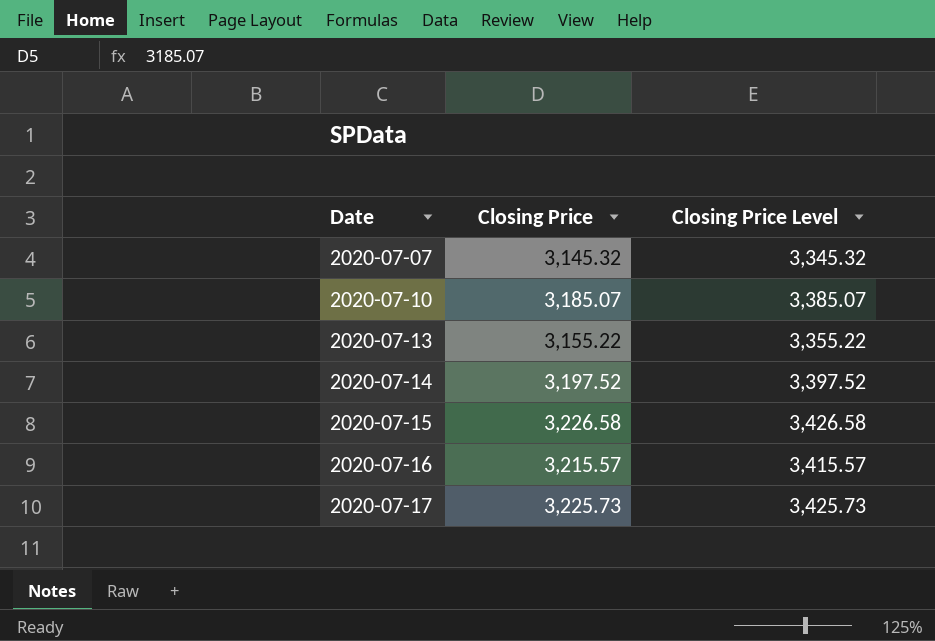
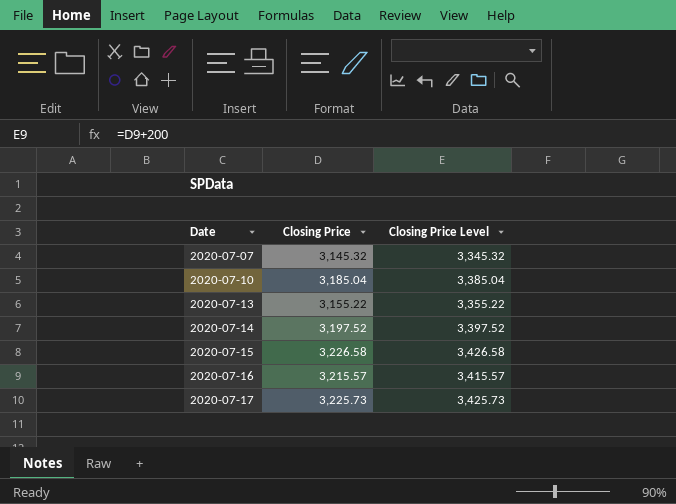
2020-07-10 | Closing Price: 3,185.07 -> 3,185.04
2020-07-10 | Closing Price Level: 3,385.07 -> 3,385.04

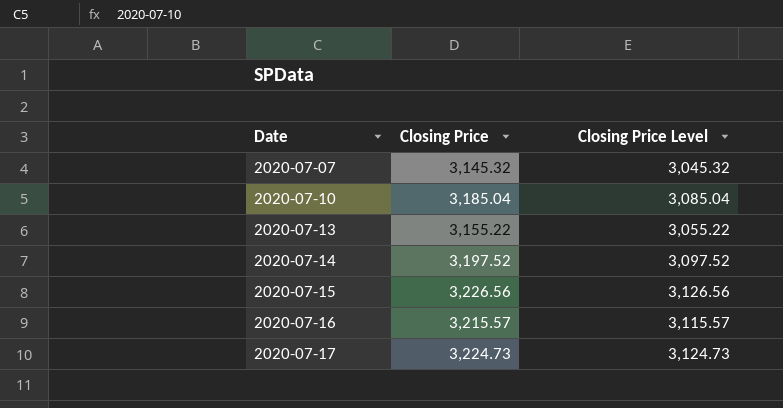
column Closing Price Level | formula: [Closing Price] + 200 -> [Closing Price] - 100
2020-07-15 | Closing Price: 3,226.58 -> 3,226.56
2020-07-17 | Closing Price: 3,225.73 -> 3,224.73

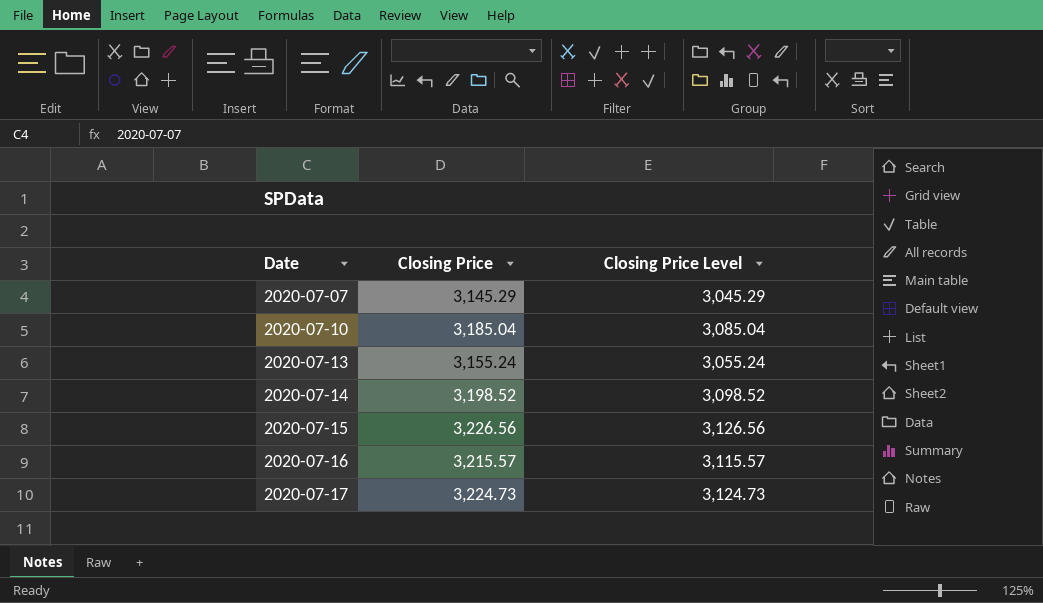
2020-07-07 | Closing Price: 3,145.32 -> 3,145.29
2020-07-07 | Closing Price Level: 3,045.32 -> 3,045.29
2020-07-13 | Closing Price: 3,155.22 -> 3,155.24
2020-07-13 | Closing Price Level: 3,055.22 -> 3,055.24
2020-07-14 | Closing Price: 3,197.52 -> 3,198.52
2020-07-14 | Closing Price Level: 3,097.52 -> 3,098.52

